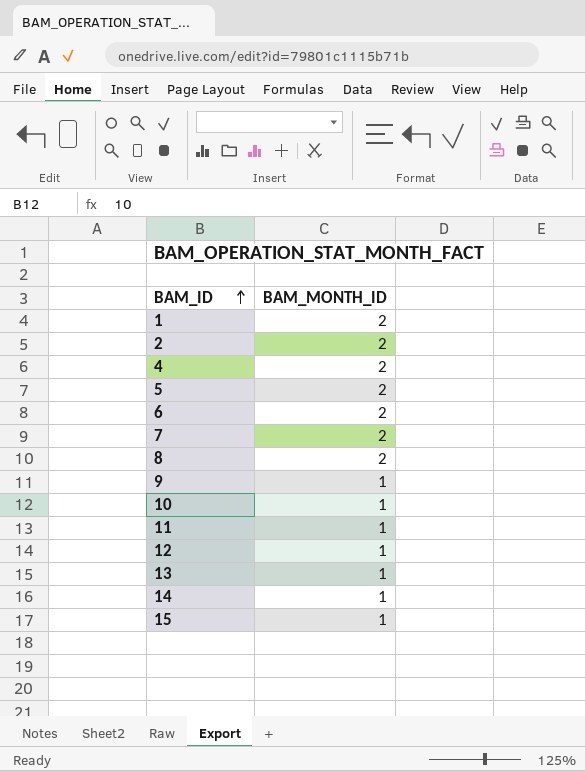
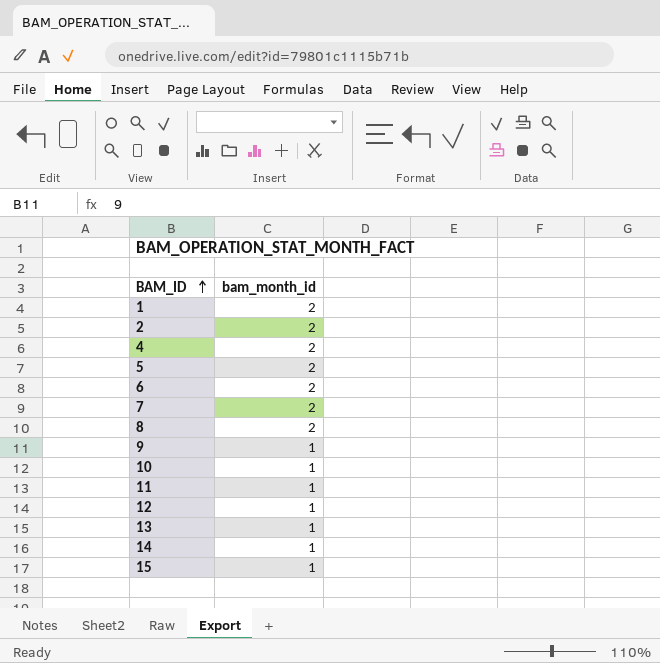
column name: BAM_MONTH_ID -> bam_month_id

